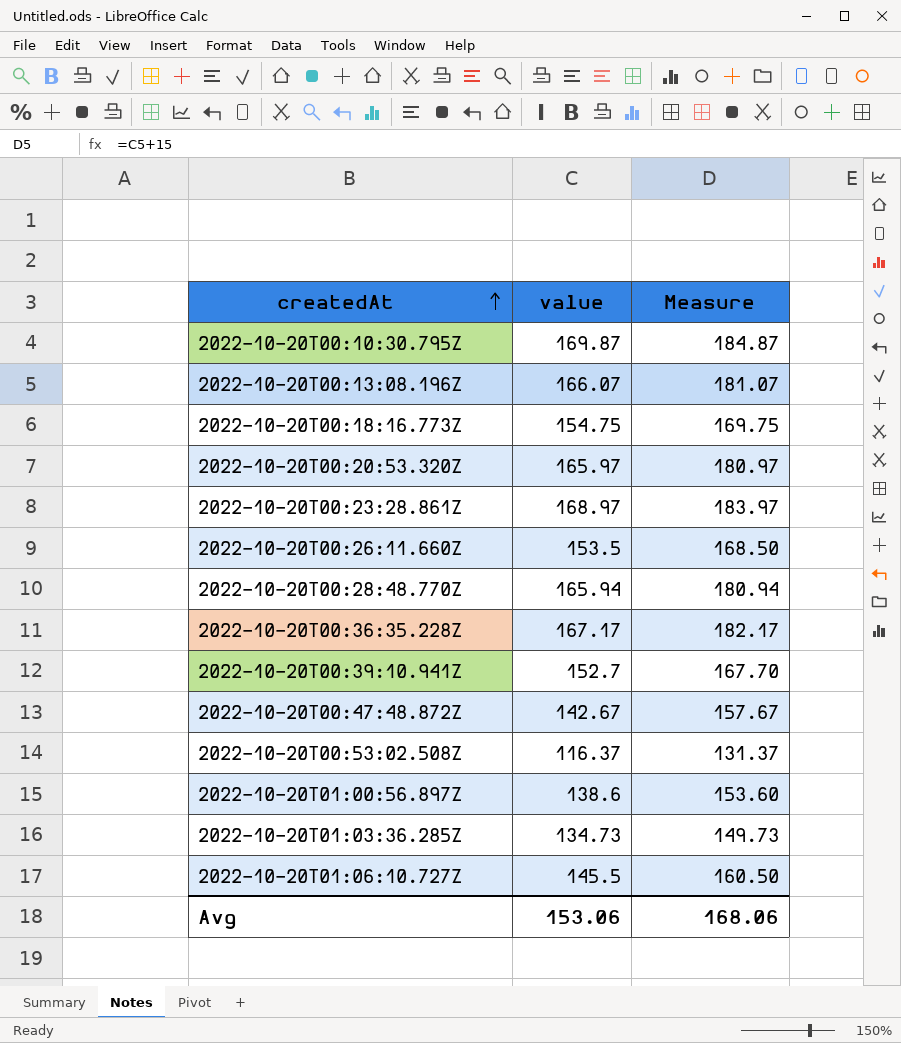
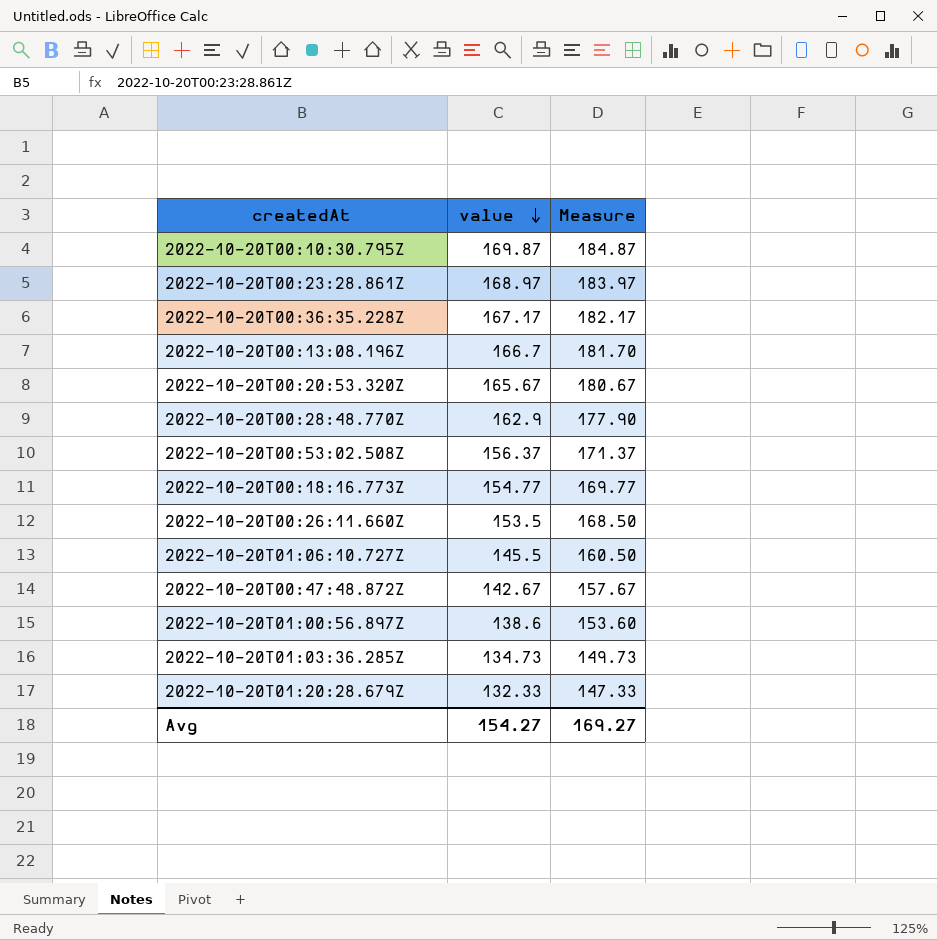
row order: createdAt ascending -> value descending
row 2022-10-20T00:39:10.941Z: 152.7 | 167.70 -> none
2022-10-20T00:13:08.196Z | value: 166.07 -> 166.7
2022-10-20T00:13:08.196Z | Measure: 181.07 -> 181.70
2022-10-20T00:20:53.320Z | value: 165.97 -> 165.67
2022-10-20T00:20:53.320Z | Measure: 180.97 -> 180.67
2022-10-20T00:28:48.770Z | value: 165.94 -> 162.9
2022-10-20T00:28:48.770Z | Measure: 180.94 -> 177.90
2022-10-20T00:53:02.508Z | value: 116.37 -> 156.37
2022-10-20T00:53:02.508Z | Measure: 131.37 -> 171.37
2022-10-20T00:18:16.773Z | value: 154.75 -> 154.77
2022-10-20T00:18:16.773Z | Measure: 169.75 -> 169.77
row 2022-10-20T01:20:28.679Z: none -> 132.33 | 147.33
Avg | value: 153.06 -> 154.27
Avg | Measure: 168.06 -> 169.27

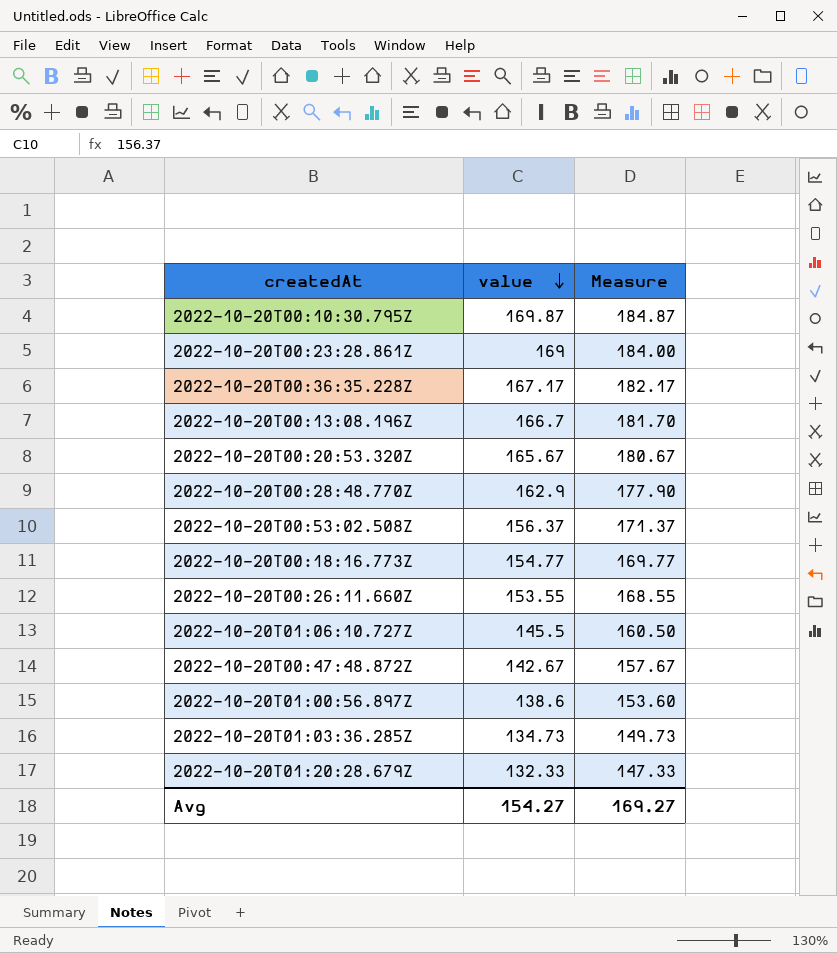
2022-10-20T00:23:28.861Z | value: 168.97 -> 169
2022-10-20T00:23:28.861Z | Measure: 183.97 -> 184.00
2022-10-20T00:26:11.660Z | value: 153.5 -> 153.55
2022-10-20T00:26:11.660Z | Measure: 168.50 -> 168.55

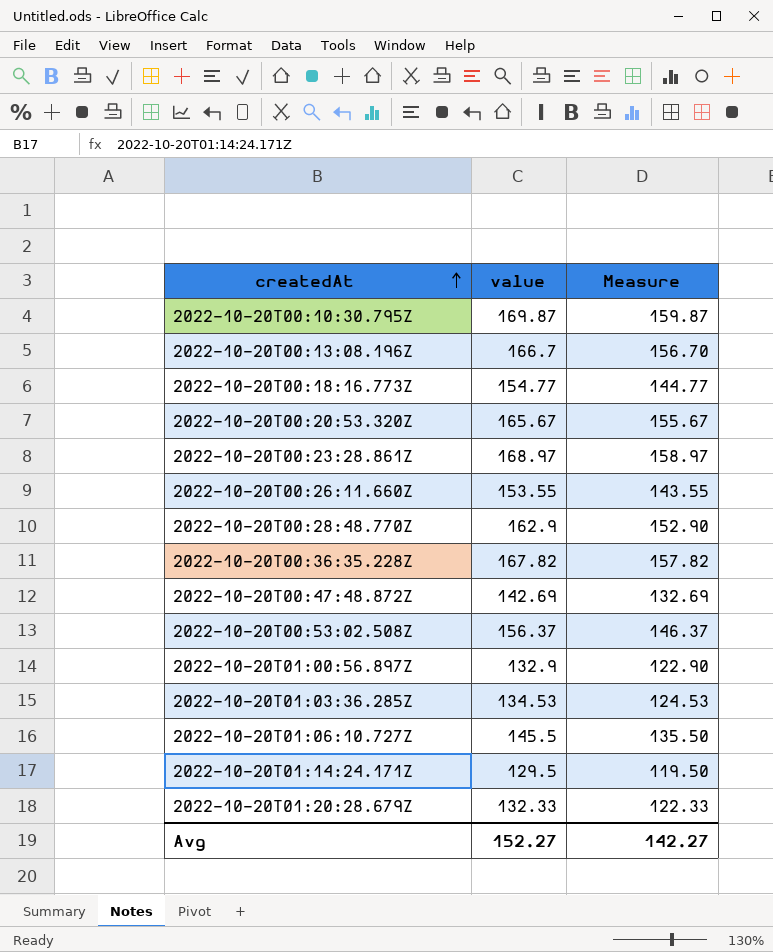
row order: value descending -> createdAt ascending
column Measure | formula: [value] + 15 -> [value] - 10
2022-10-20T00:23:28.861Z | value: 169 -> 168.97
2022-10-20T00:36:35.228Z | value: 167.17 -> 167.82
2022-10-20T00:47:48.872Z | value: 142.67 -> 142.69
2022-10-20T01:00:56.897Z | value: 138.6 -> 132.9
2022-10-20T01:03:36.285Z | value: 134.73 -> 134.53
row 2022-10-20T01:14:24.171Z: none -> 129.5 | 119.50
Avg | value: 154.27 -> 152.27
Avg | Measure: 169.27 -> 142.27

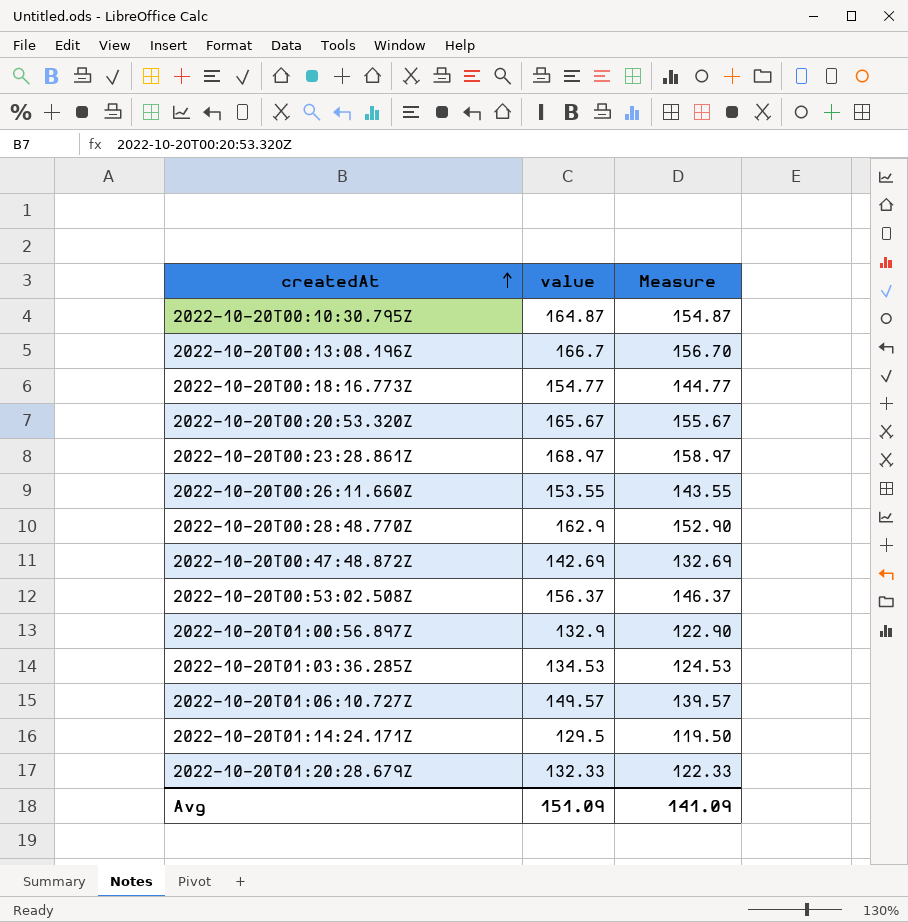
row 2022-10-20T00:36:35.228Z: 167.82 | 157.82 -> none
2022-10-20T00:10:30.795Z | value: 169.87 -> 164.87
2022-10-20T00:10:30.795Z | Measure: 159.87 -> 154.87
2022-10-20T01:06:10.727Z | value: 145.5 -> 149.57
2022-10-20T01:06:10.727Z | Measure: 135.50 -> 139.57
Avg | value: 152.27 -> 151.09
Avg | Measure: 142.27 -> 141.09

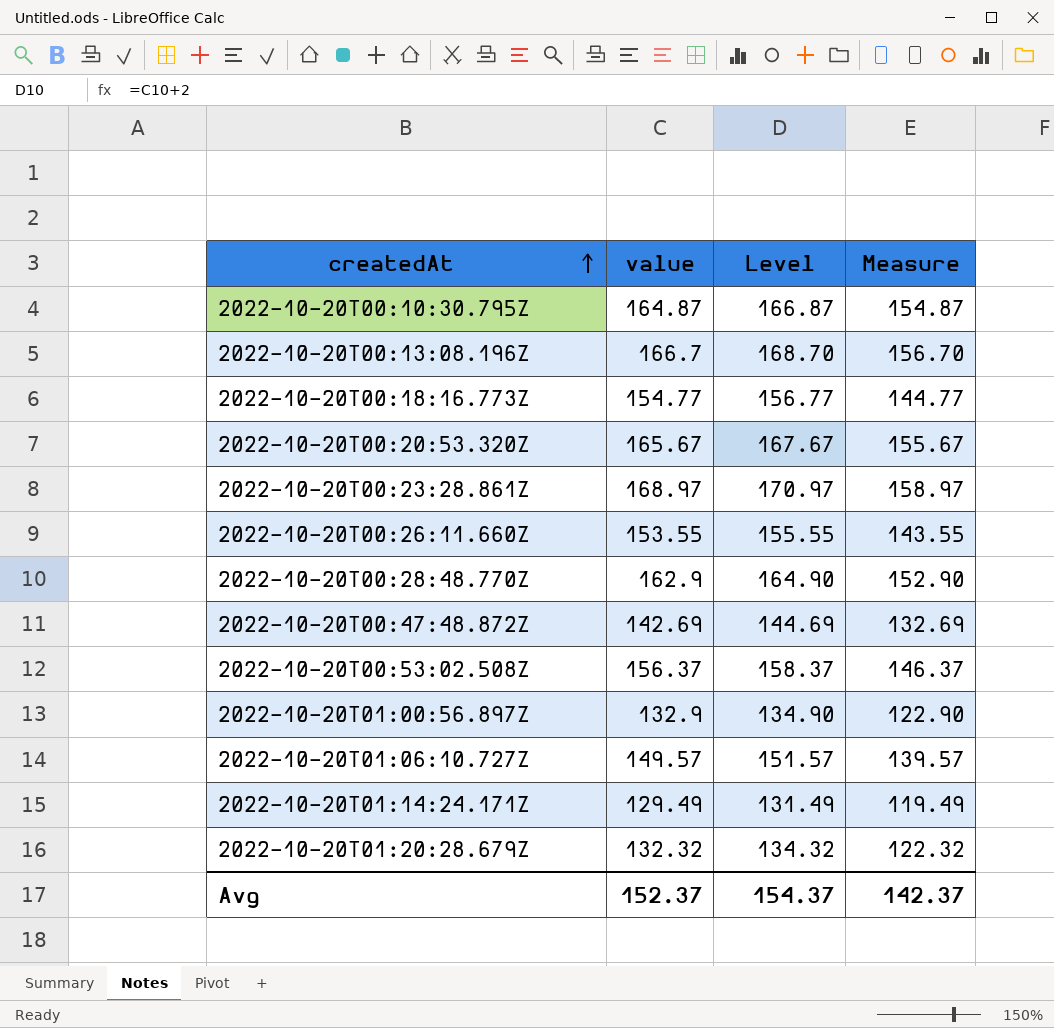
column Level | formula: none -> [value] + 2
row 2022-10-20T01:03:36.285Z: 134.53 | 124.53 -> none
2022-10-20T01:14:24.171Z | value: 129.5 -> 129.49
2022-10-20T01:14:24.171Z | Measure: 119.50 -> 119.49
2022-10-20T01:20:28.679Z | value: 132.33 -> 132.32
2022-10-20T01:20:28.679Z | Measure: 122.33 -> 122.32
Avg | value: 151.09 -> 152.37
Avg | Measure: 141.09 -> 142.37

